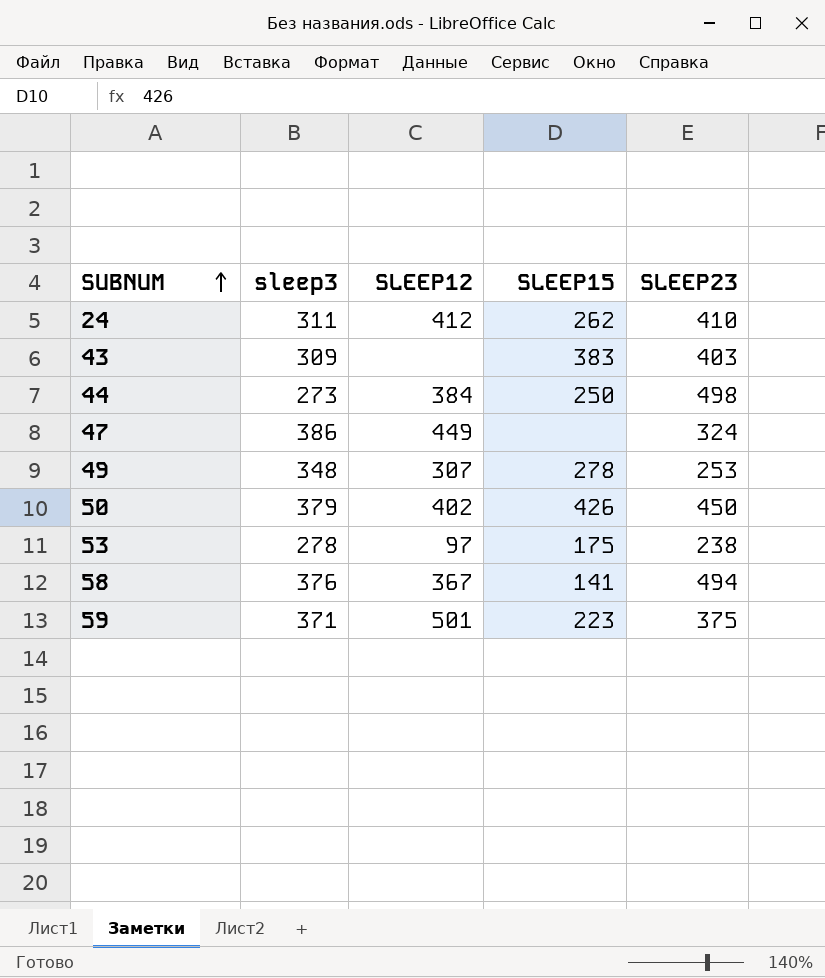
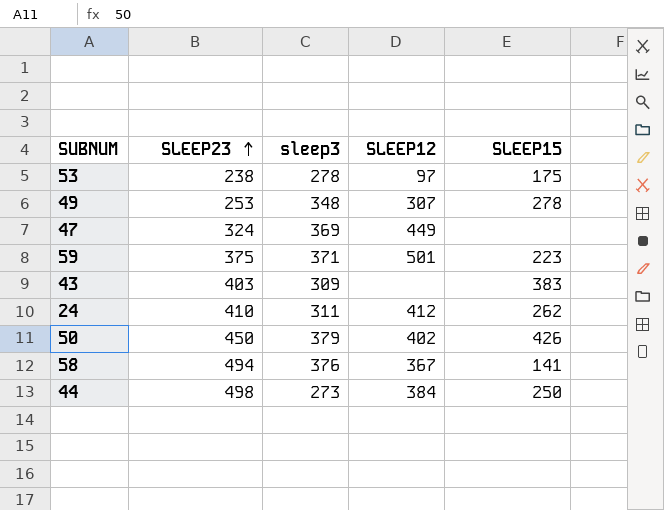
row order: SUBNUM ascending -> SLEEP23 ascending
column SLEEP23 | position: 5 -> 2
47 | sleep3: 386 -> 369

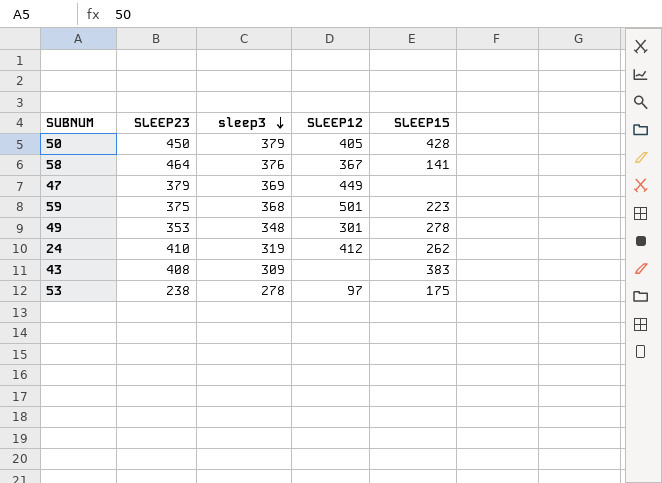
row order: SLEEP23 ascending -> sleep3 descending
row 44: 498 | 273 | 384 | 250 -> none
50 | SLEEP12: 402 -> 405
50 | SLEEP15: 426 -> 428
58 | SLEEP23: 494 -> 464
47 | SLEEP23: 324 -> 379
59 | sleep3: 371 -> 368
49 | SLEEP23: 253 -> 353
49 | SLEEP12: 307 -> 301
24 | sleep3: 311 -> 319
43 | SLEEP23: 403 -> 408

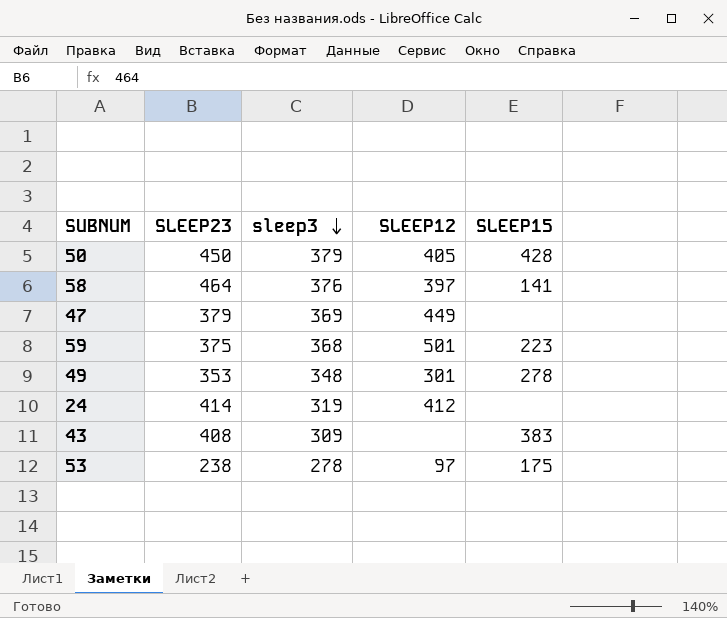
58 | SLEEP12: 367 -> 397
24 | SLEEP23: 410 -> 414
24 | SLEEP15: 262 -> none

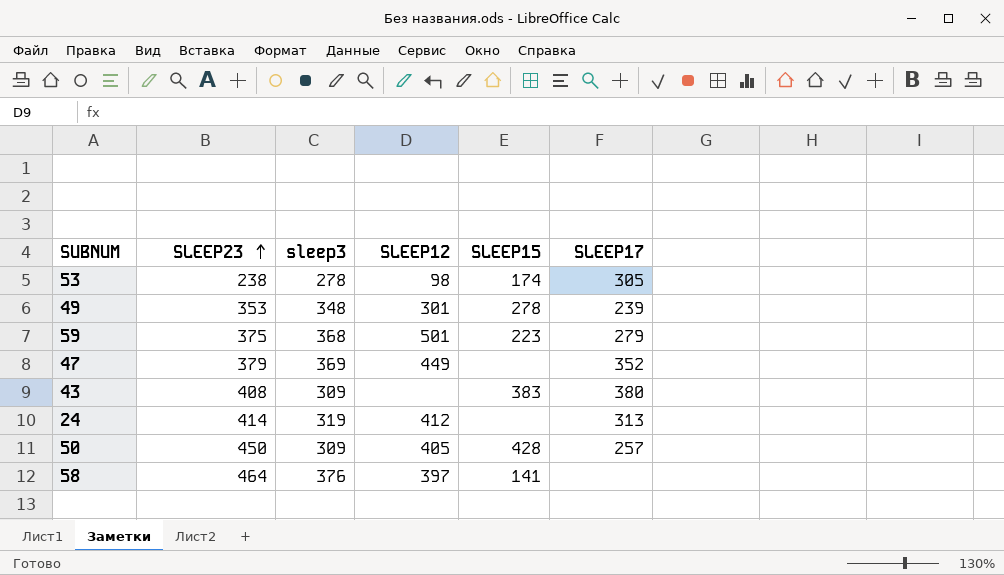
row order: sleep3 descending -> SLEEP23 ascending
column SLEEP17 | position: none -> 6
53 | SLEEP12: 97 -> 98
53 | SLEEP15: 175 -> 174
50 | sleep3: 379 -> 309

